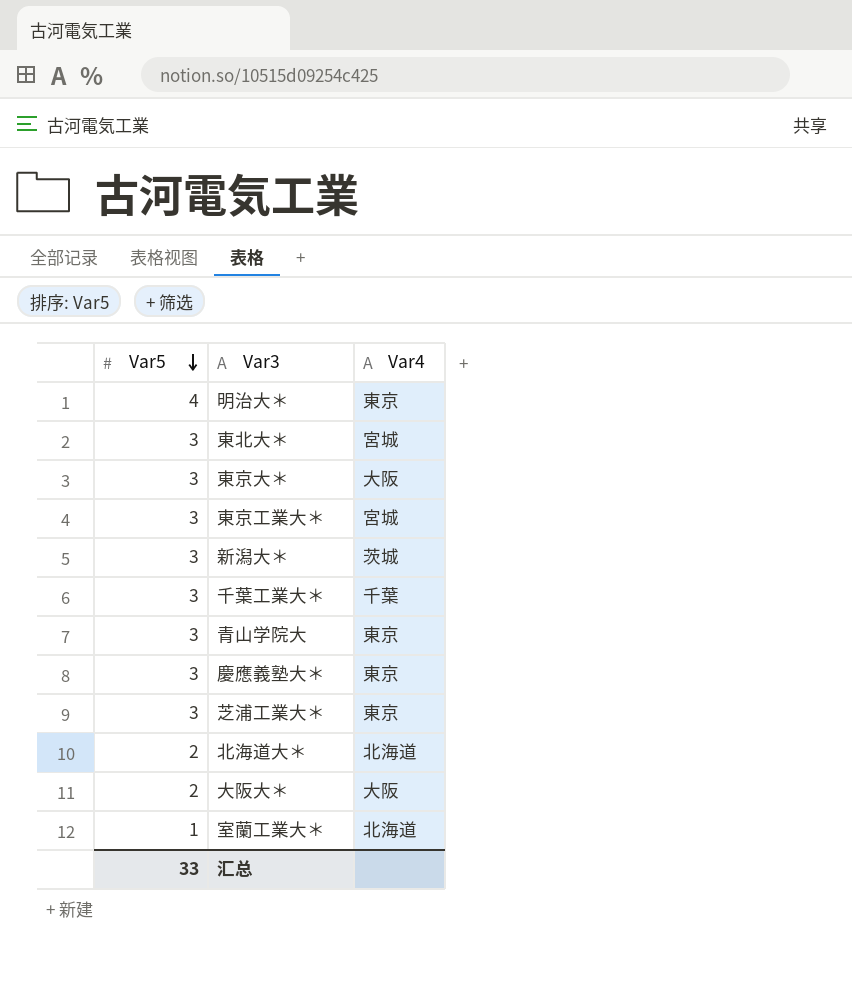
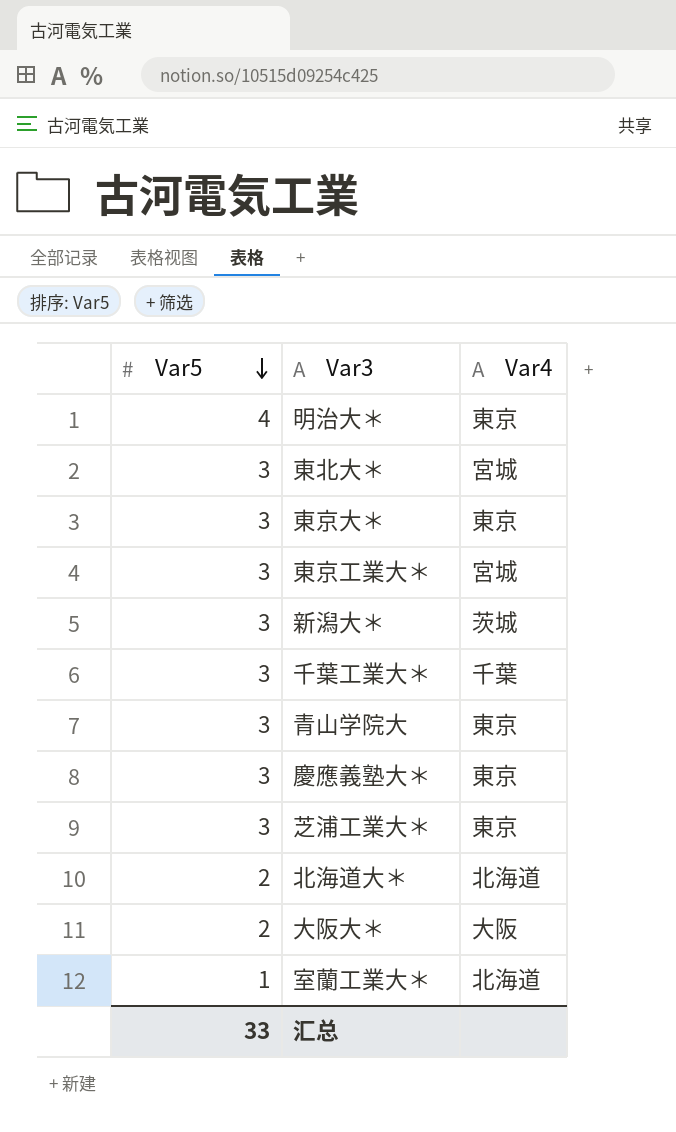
東京大＊ | Var4: 大阪 -> 東京

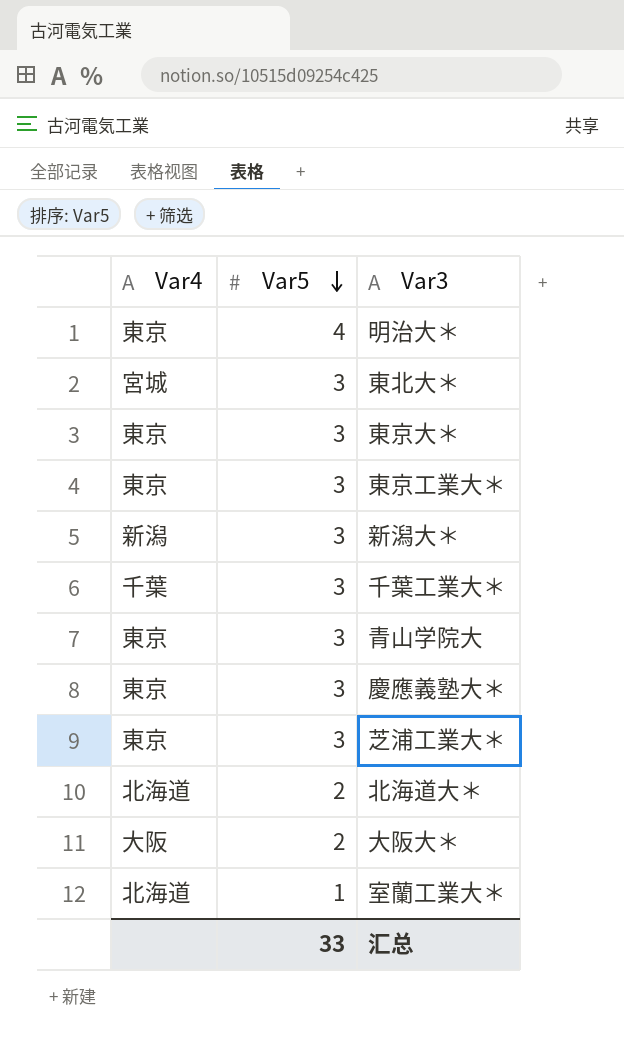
column Var4 | position: 3 -> 1
東京工業大＊ | Var4: 宮城 -> 東京
新潟大＊ | Var4: 茨城 -> 新潟

